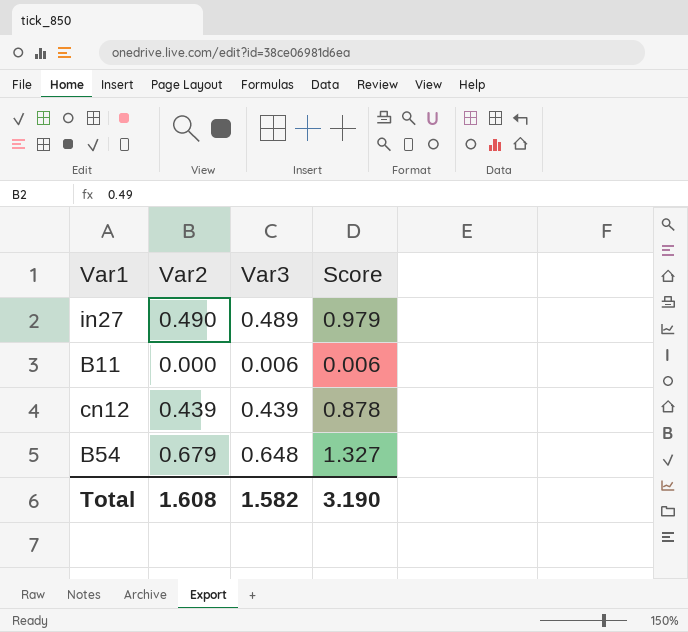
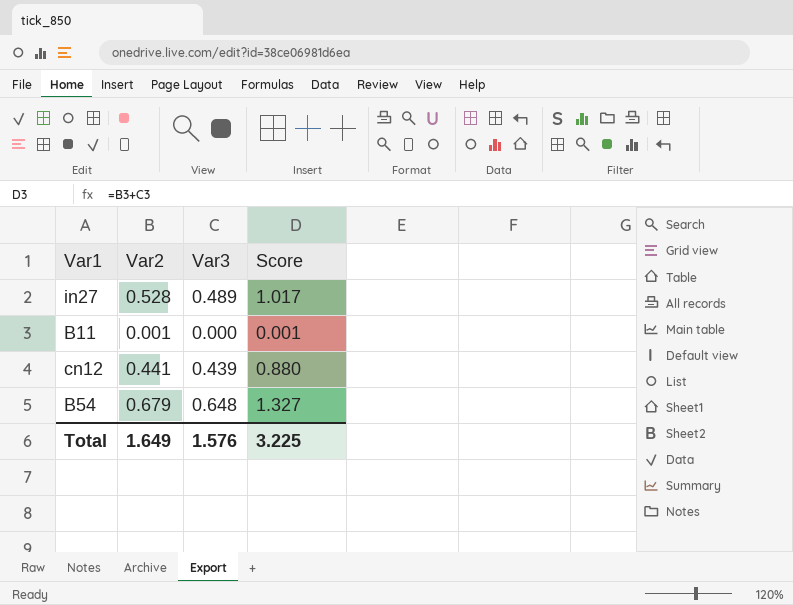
in27 | Var2: 0.490 -> 0.528
in27 | Score: 0.979 -> 1.017
B11 | Var2: 0.000 -> 0.001
B11 | Var3: 0.006 -> 0.000
B11 | Score: 0.006 -> 0.001
cn12 | Var2: 0.439 -> 0.441
cn12 | Score: 0.878 -> 0.880
Total | Var2: 1.608 -> 1.649
Total | Var3: 1.582 -> 1.576
Total | Score: 3.190 -> 3.225

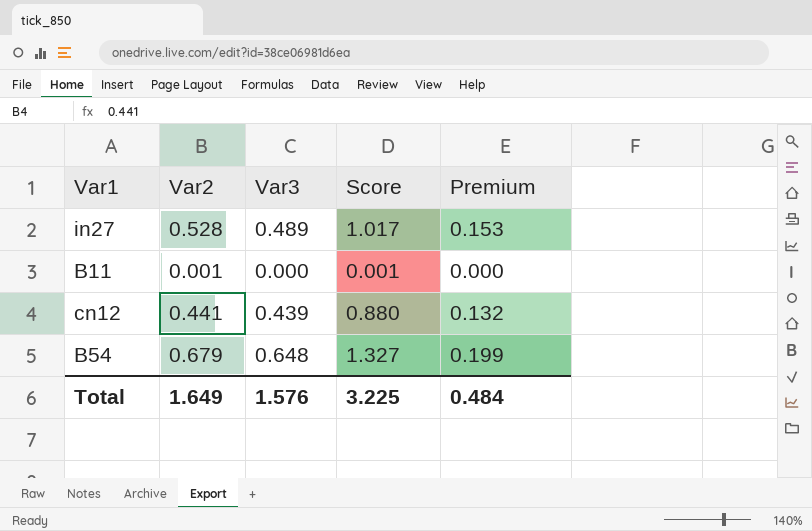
column Premium | formula: none -> [Score] * 0.15

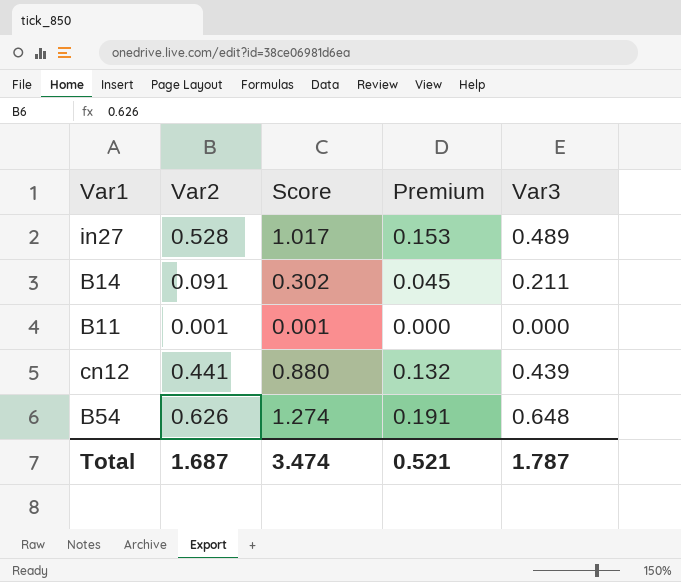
column Var3 | position: 3 -> 5
row B14: none -> 0.091 | 0.302 | 0.045 | 0.211
B54 | Var2: 0.679 -> 0.626
B54 | Score: 1.327 -> 1.274
B54 | Premium: 0.199 -> 0.191
Total | Var2: 1.649 -> 1.687
Total | Score: 3.225 -> 3.474
Total | Premium: 0.484 -> 0.521
Total | Var3: 1.576 -> 1.787

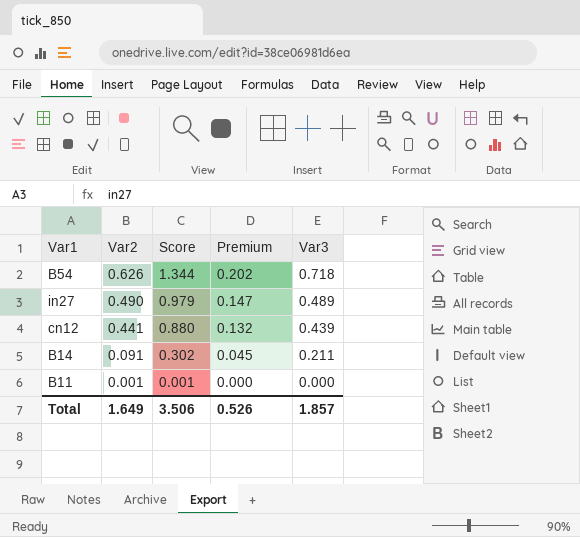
row order: none -> Var2 descending
B54 | Score: 1.274 -> 1.344
B54 | Premium: 0.191 -> 0.202
B54 | Var3: 0.648 -> 0.718
in27 | Var2: 0.528 -> 0.490
in27 | Score: 1.017 -> 0.979
in27 | Premium: 0.153 -> 0.147
Total | Var2: 1.687 -> 1.649
Total | Score: 3.474 -> 3.506
Total | Premium: 0.521 -> 0.526
Total | Var3: 1.787 -> 1.857

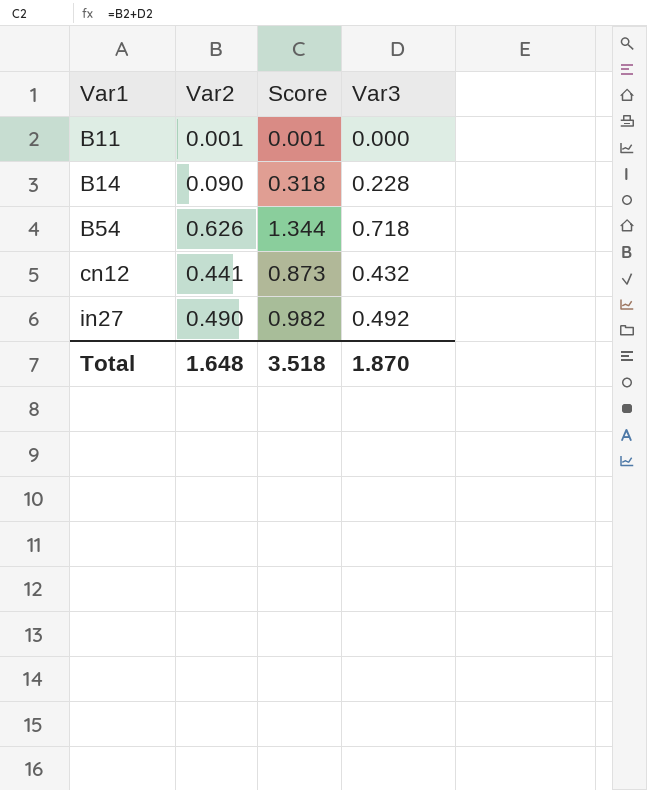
row order: Var2 descending -> Var1 ascending
column Premium | formula: [Score] * 0.15 -> none
B14 | Var2: 0.091 -> 0.090
B14 | Score: 0.302 -> 0.318
B14 | Var3: 0.211 -> 0.228
cn12 | Score: 0.880 -> 0.873
cn12 | Var3: 0.439 -> 0.432
in27 | Score: 0.979 -> 0.982
in27 | Var3: 0.489 -> 0.492
Total | Var2: 1.649 -> 1.648
Total | Score: 3.506 -> 3.518
Total | Var3: 1.857 -> 1.870

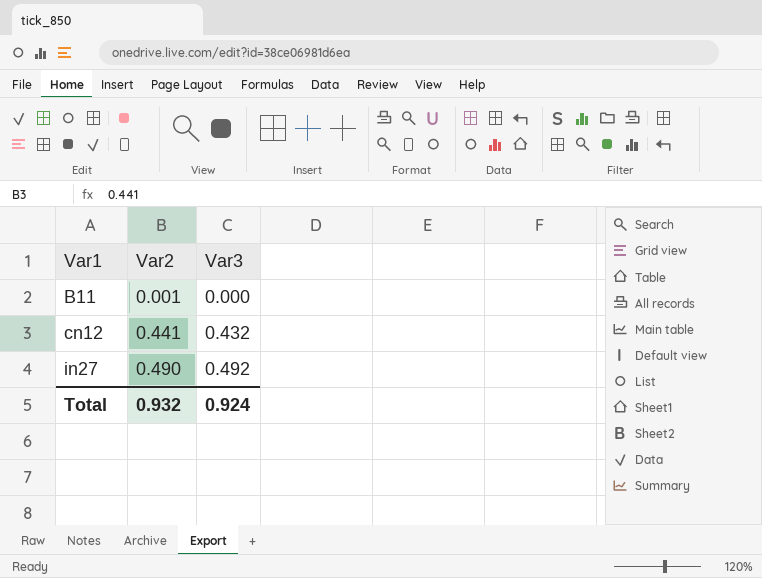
column Score | formula: [Var2] + [Var3] -> none
row B14: 0.090 | 0.318 | 0.228 -> none
row B54: 0.626 | 1.344 | 0.718 -> none
Total | Var2: 1.648 -> 0.932
Total | Var3: 1.870 -> 0.924

